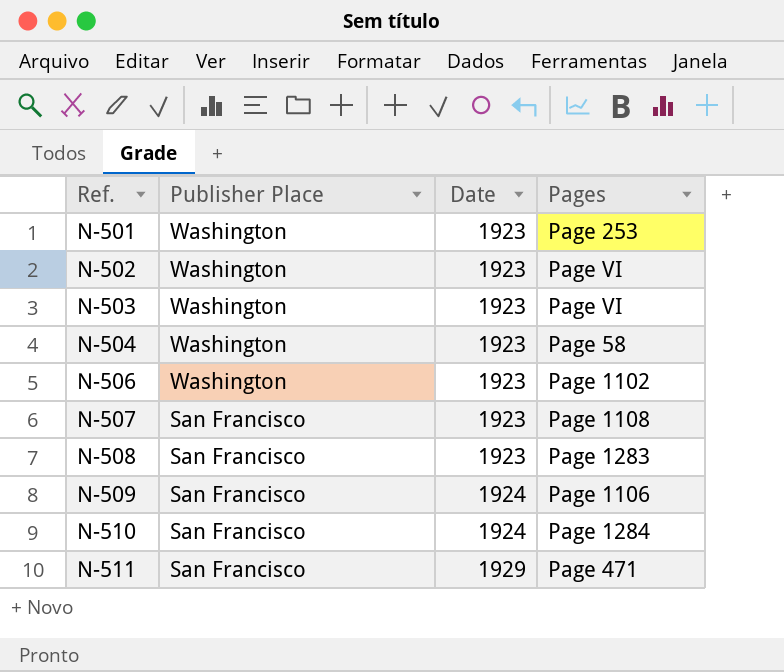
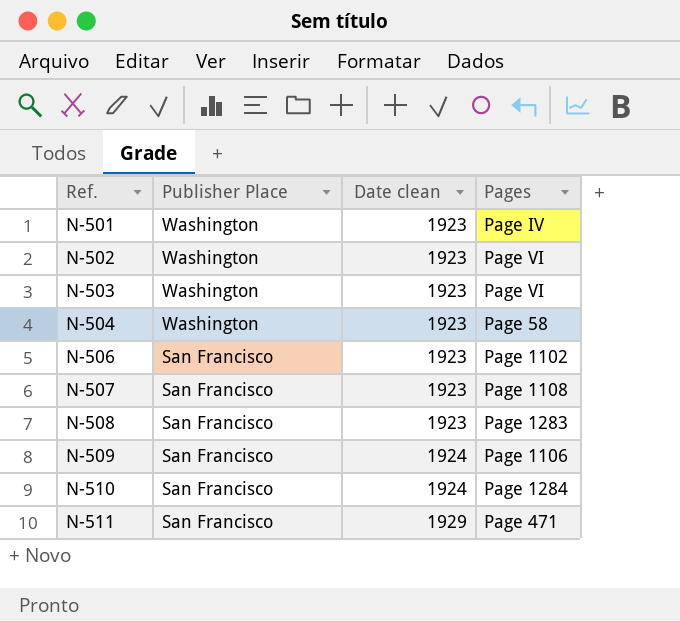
column name: Date -> Date clean
N-501 | Pages: Page 253 -> Page IV
N-506 | Publisher Place: Washington -> San Francisco

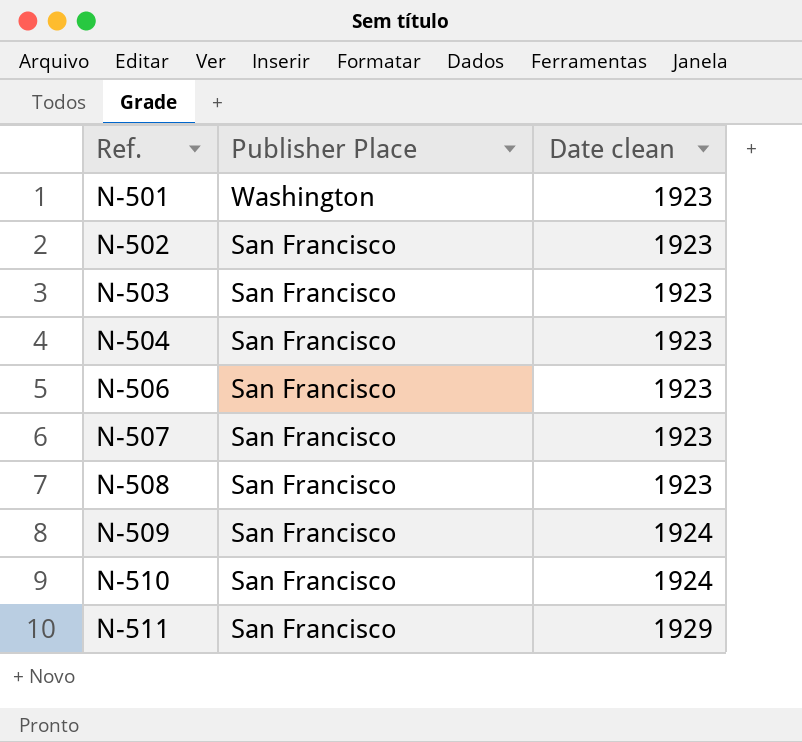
column Pages | position: 4 -> none
N-502 | Publisher Place: Washington -> San Francisco
N-503 | Publisher Place: Washington -> San Francisco
N-504 | Publisher Place: Washington -> San Francisco

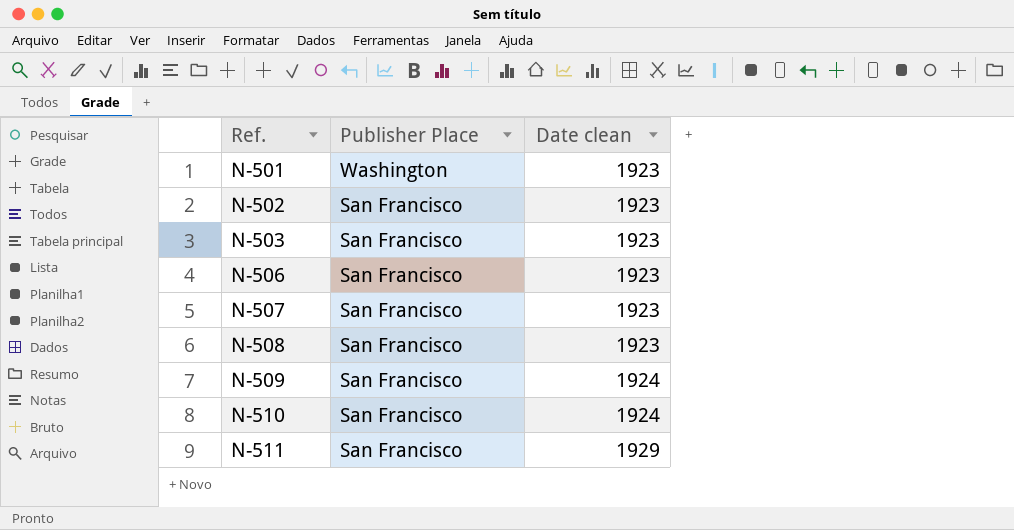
row N-504: San Francisco | 1923 -> none

